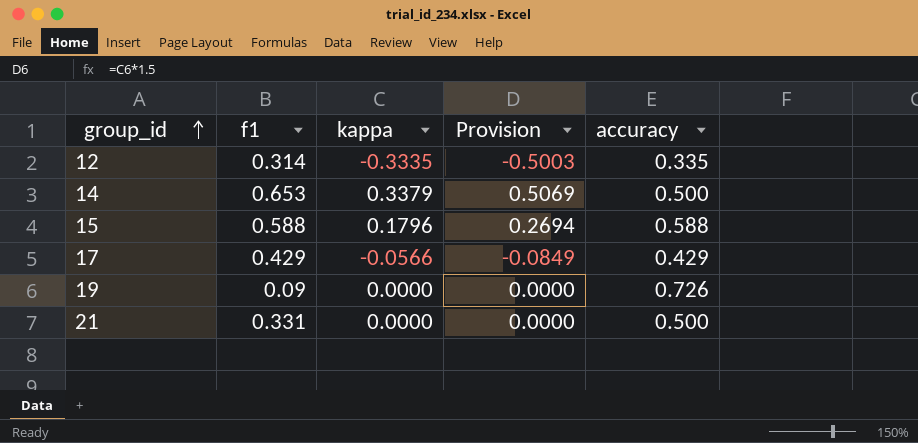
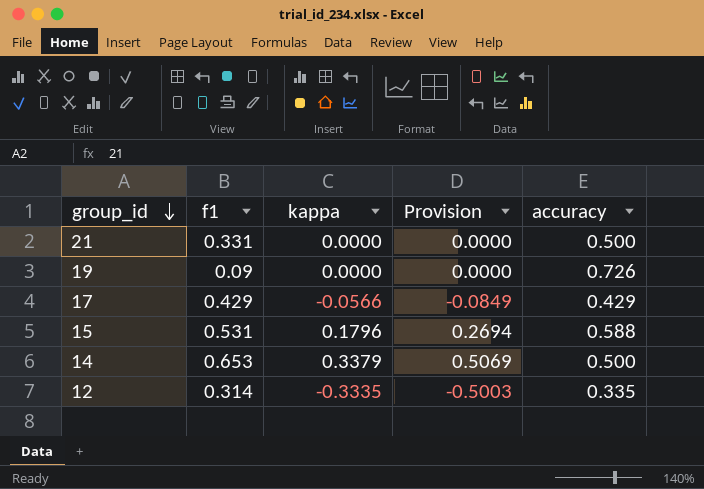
row order: group_id ascending -> group_id descending
15 | f1: 0.588 -> 0.531

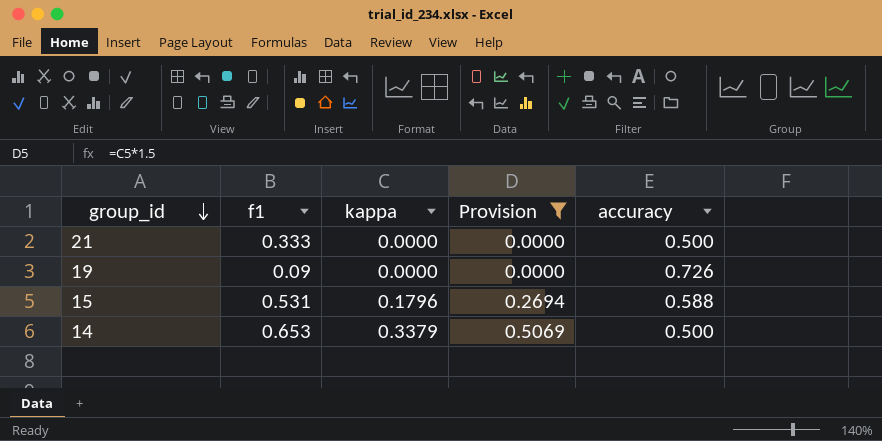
filter: none -> Provision >= 0.0000
21 | f1: 0.331 -> 0.333

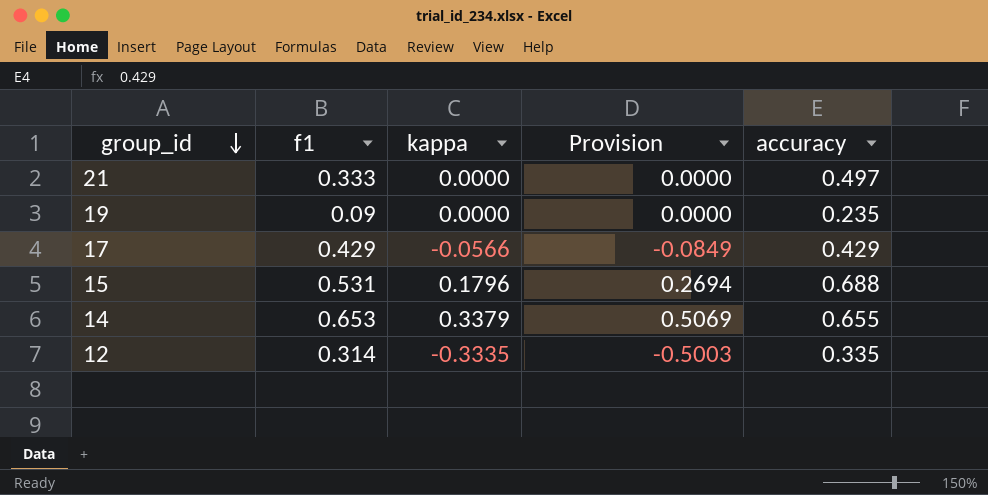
filter: Provision >= 0.0000 -> none
21 | accuracy: 0.500 -> 0.497
19 | accuracy: 0.726 -> 0.235
15 | accuracy: 0.588 -> 0.688
14 | accuracy: 0.500 -> 0.655

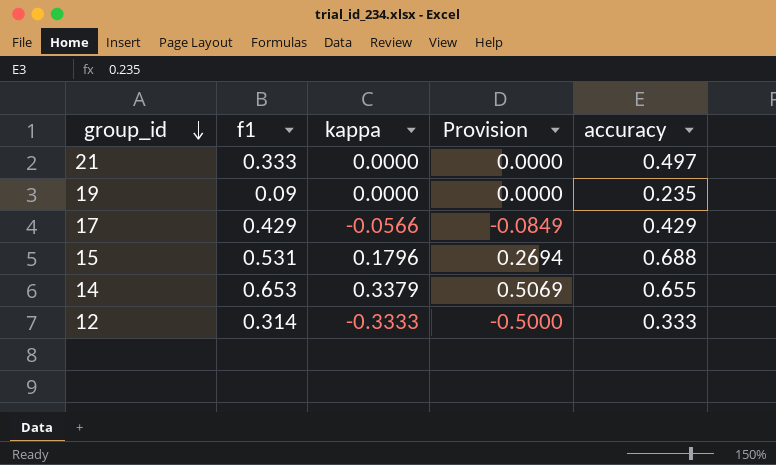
12 | kappa: -0.3335 -> -0.3333
12 | Provision: -0.5003 -> -0.5000
12 | accuracy: 0.335 -> 0.333

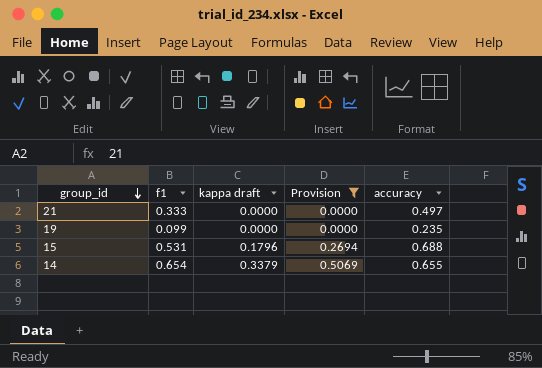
filter: none -> Provision >= 0.0000
column name: kappa -> kappa draft
19 | f1: 0.09 -> 0.099
14 | f1: 0.653 -> 0.654

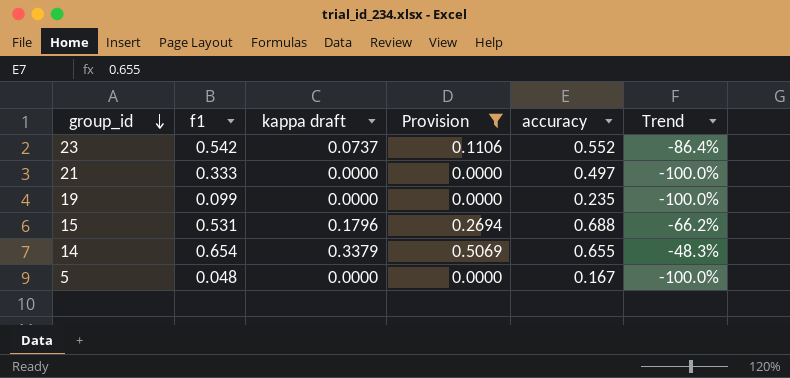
column Trend | formula: none -> ([kappa draft] - [f1]) / [f1]
row 23: none -> 0.542 | 0.0737 | 0.1106 | 0.552 | -86.4%
row 5: none -> 0.048 | 0.0000 | 0.0000 | 0.167 | -100.0%

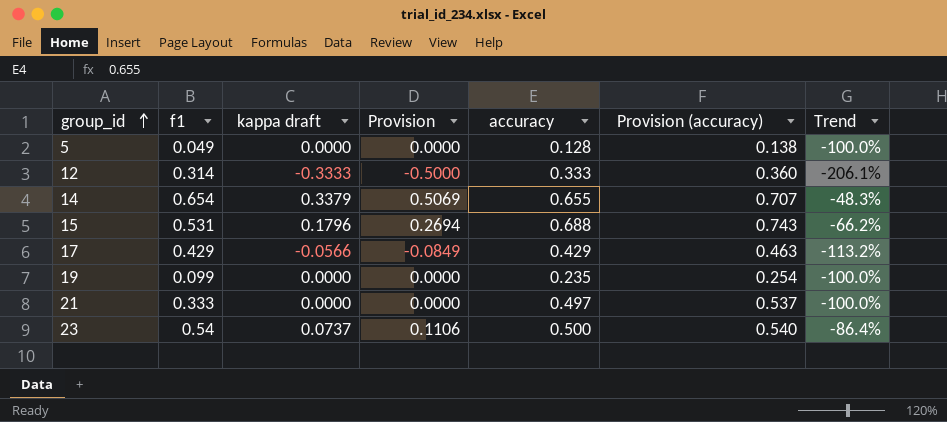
filter: Provision >= 0.0000 -> none
row order: group_id descending -> group_id ascending
column Provision (accuracy) | formula: none -> [accuracy] * 1.08
5 | f1: 0.048 -> 0.049
5 | accuracy: 0.167 -> 0.128
23 | f1: 0.542 -> 0.54
23 | accuracy: 0.552 -> 0.500

